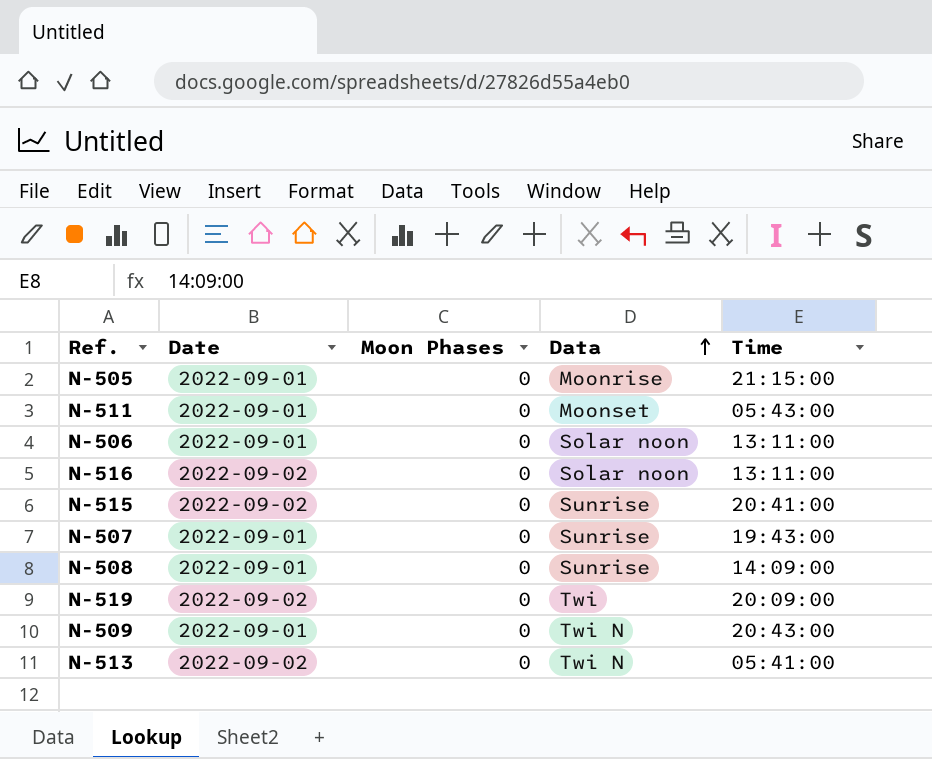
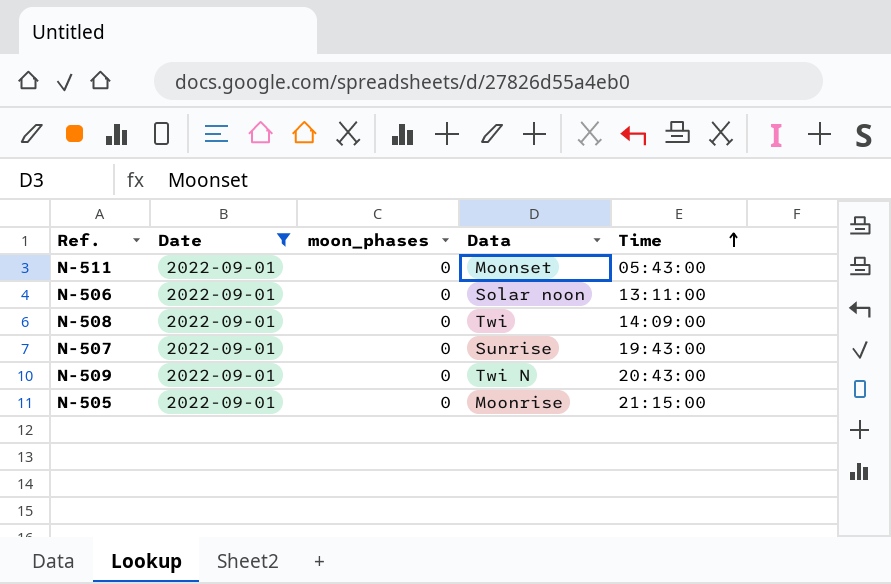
filter: none -> Date = 2022-09-01
row order: Data ascending -> Time ascending
column name: Moon Phases -> moon_phases
N-508 | Data: Sunrise -> Twi

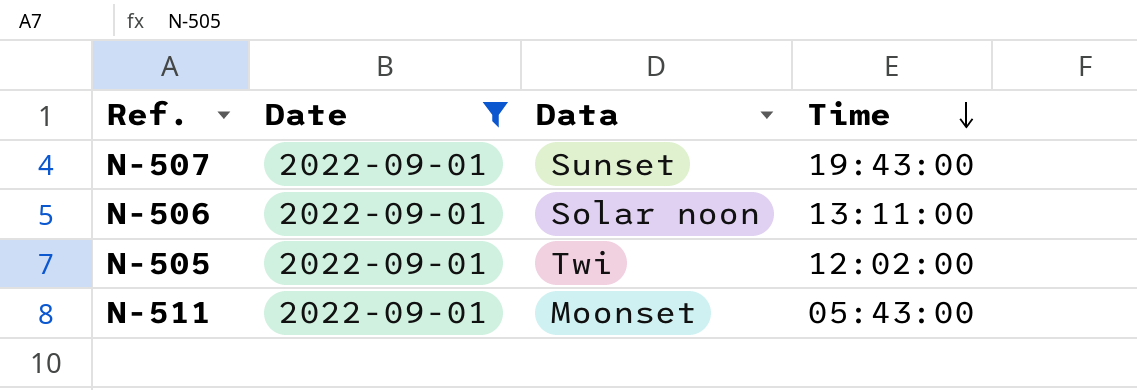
row order: Time ascending -> Time descending
column moon_phases | position: 3 -> none
row N-508: 2022-09-01 | 0 | Twi | 14:09:00 -> none
row N-509: 2022-09-01 | 0 | Twi N | 20:43:00 -> none
N-507 | Data: Sunrise -> Sunset
N-505 | Data: Moonrise -> Twi
N-505 | Time: 21:15:00 -> 12:02:00

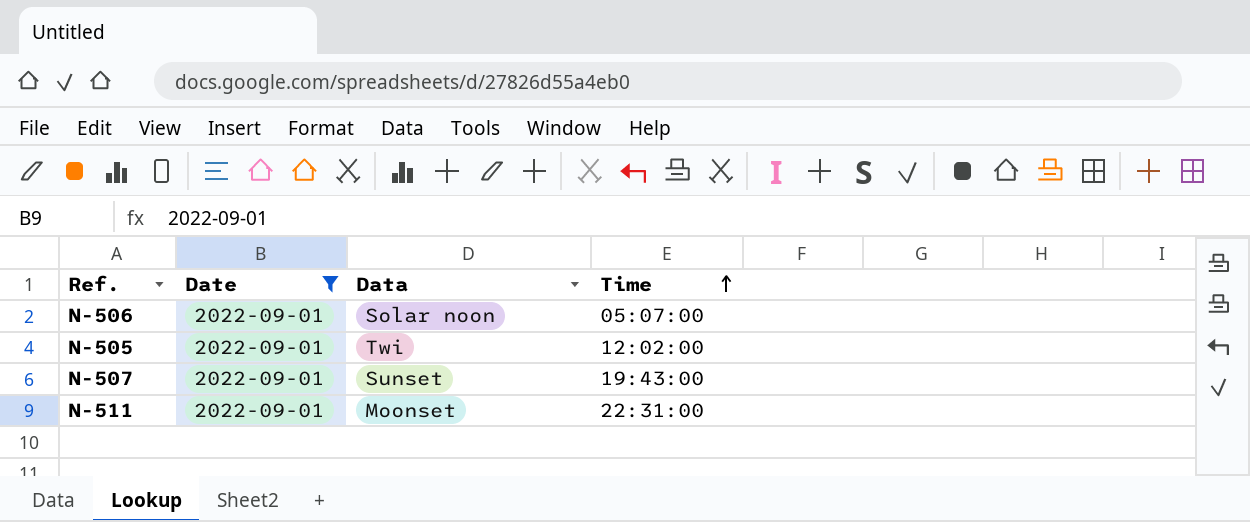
row order: Time descending -> Time ascending
N-506 | Time: 13:11:00 -> 05:07:00
N-511 | Time: 05:43:00 -> 22:31:00

